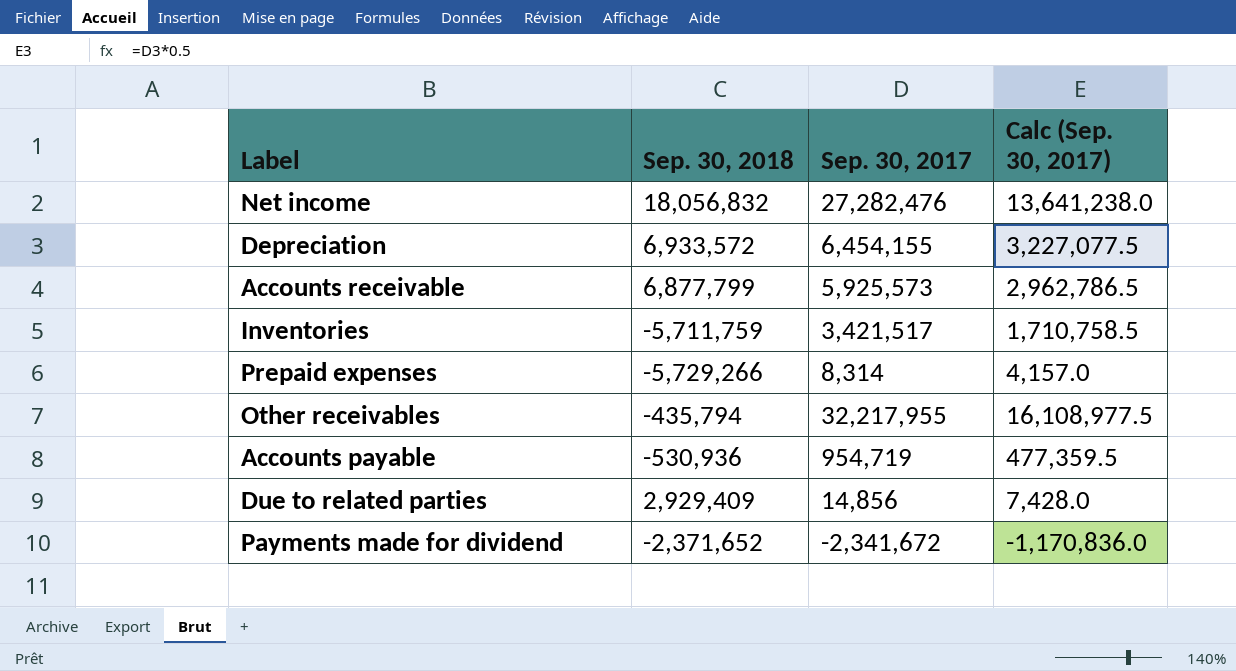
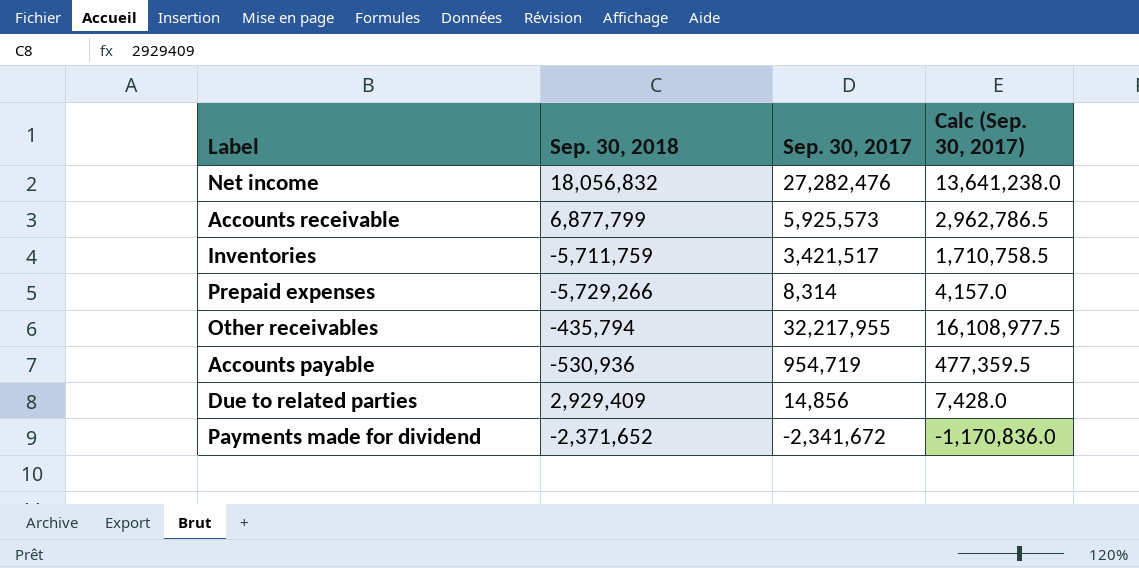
row Depreciation: 6,933,572 | 6,454,155 | 3,227,077.5 -> none

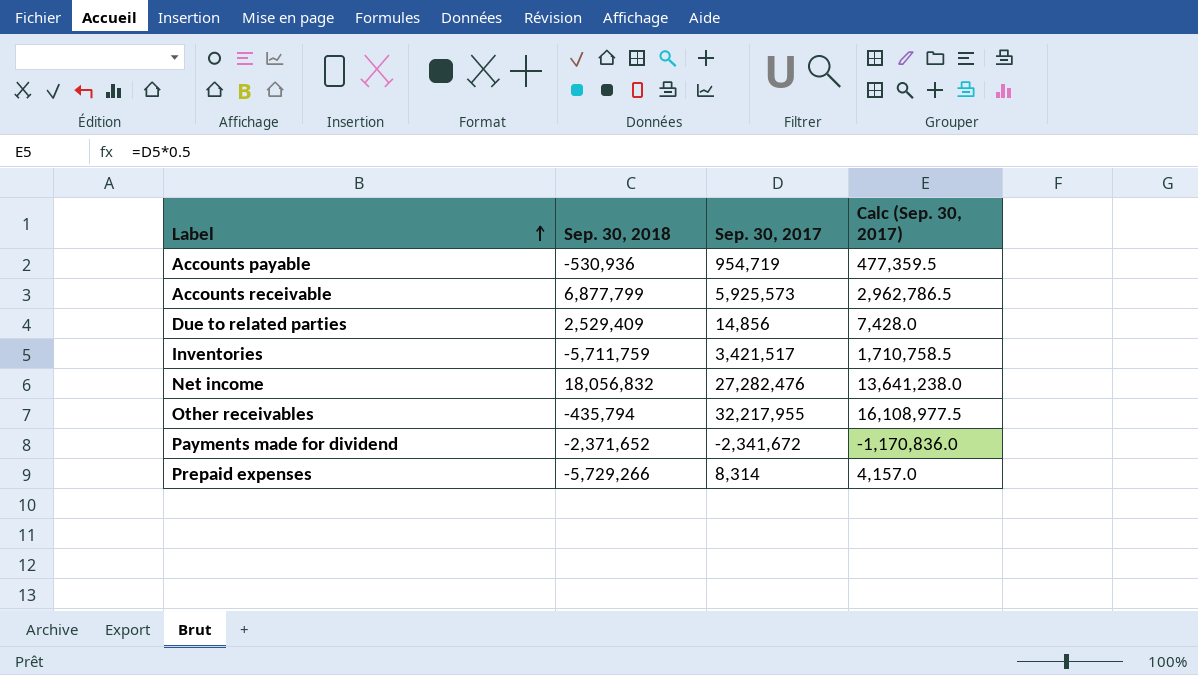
row order: none -> Label ascending
Due to related parties | Sep. 30, 2018: 2,929,409 -> 2,529,409

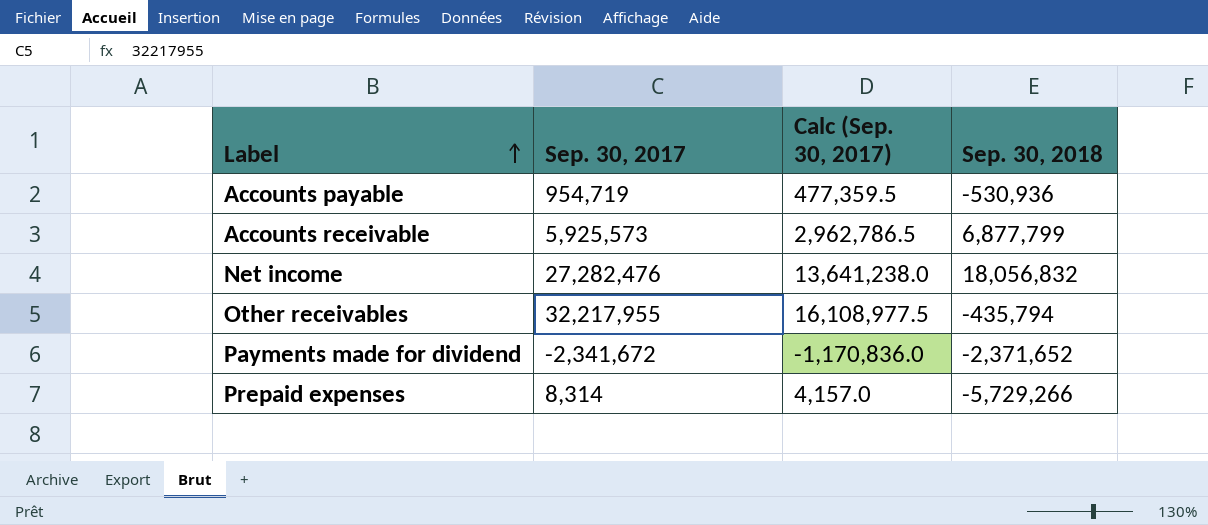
column Sep. 30, 2018 | position: 2 -> 4
row Due to related parties: 2,529,409 | 14,856 | 7,428.0 -> none
row Inventories: -5,711,759 | 3,421,517 | 1,710,758.5 -> none

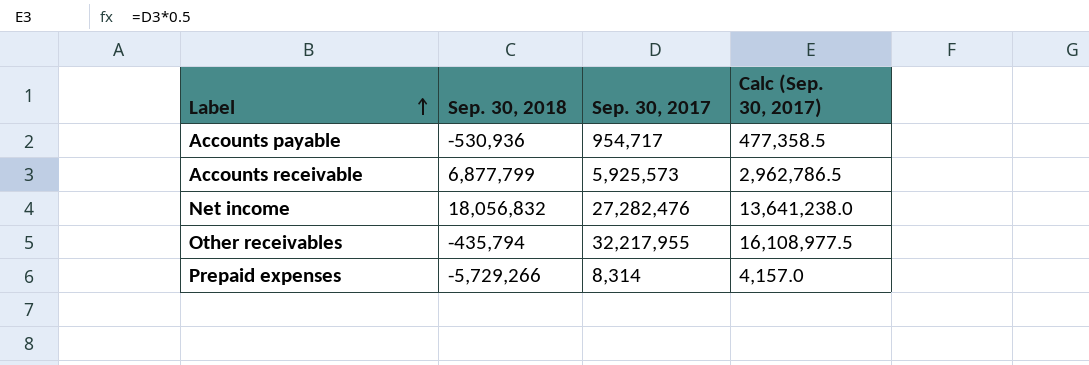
column Sep. 30, 2018 | position: 4 -> 2
row Payments made for dividend: -2,341,672 | -1,170,836.0 | -2,371,652 -> none
Accounts payable | Sep. 30, 2017: 954,719 -> 954,717
Accounts payable | Calc (Sep. 30, 2017): 477,359.5 -> 477,358.5

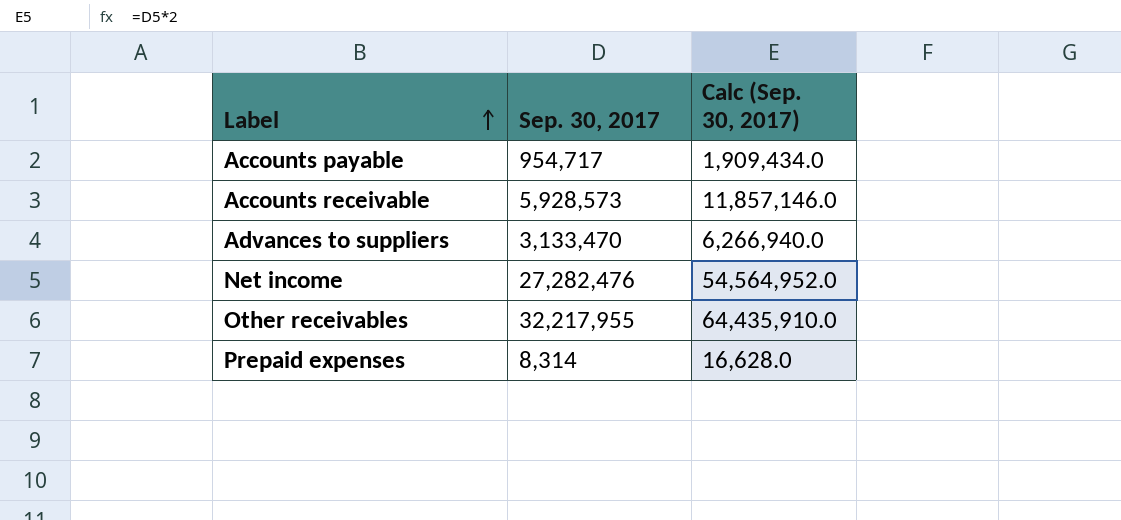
column Sep. 30, 2018 | position: 2 -> none
column Calc (Sep. 30, 2017) | formula: [Sep. 30, 2017] * 0.5 -> [Sep. 30, 2017] * 2
Accounts receivable | Sep. 30, 2017: 5,925,573 -> 5,928,573
row Advances to suppliers: none -> 3,133,470 | 6,266,940.0

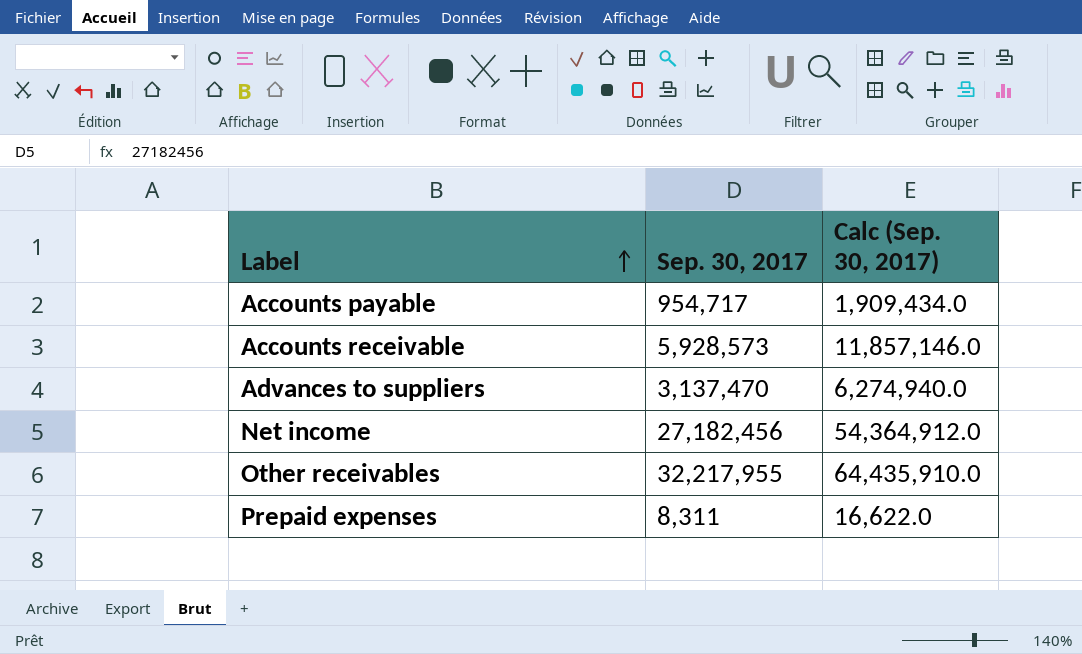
Advances to suppliers | Sep. 30, 2017: 3,133,470 -> 3,137,470
Advances to suppliers | Calc (Sep. 30, 2017): 6,266,940.0 -> 6,274,940.0
Net income | Sep. 30, 2017: 27,282,476 -> 27,182,456
Net income | Calc (Sep. 30, 2017): 54,564,952.0 -> 54,364,912.0
Prepaid expenses | Sep. 30, 2017: 8,314 -> 8,311
Prepaid expenses | Calc (Sep. 30, 2017): 16,628.0 -> 16,622.0

